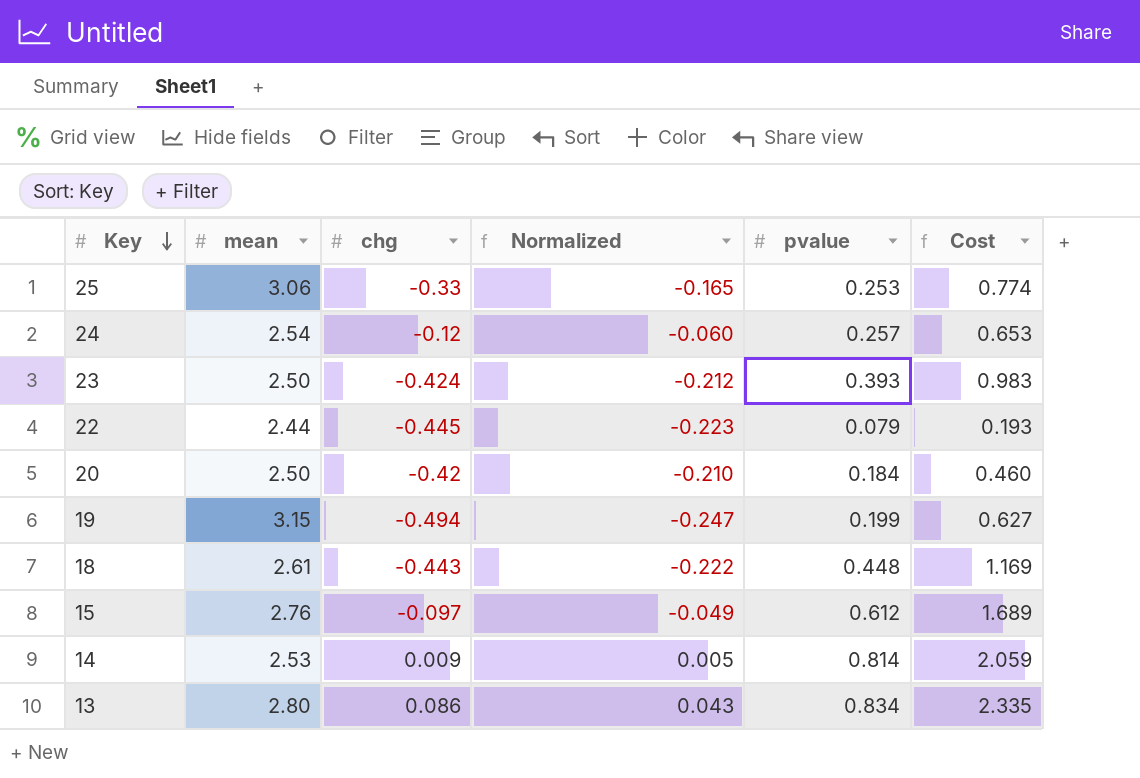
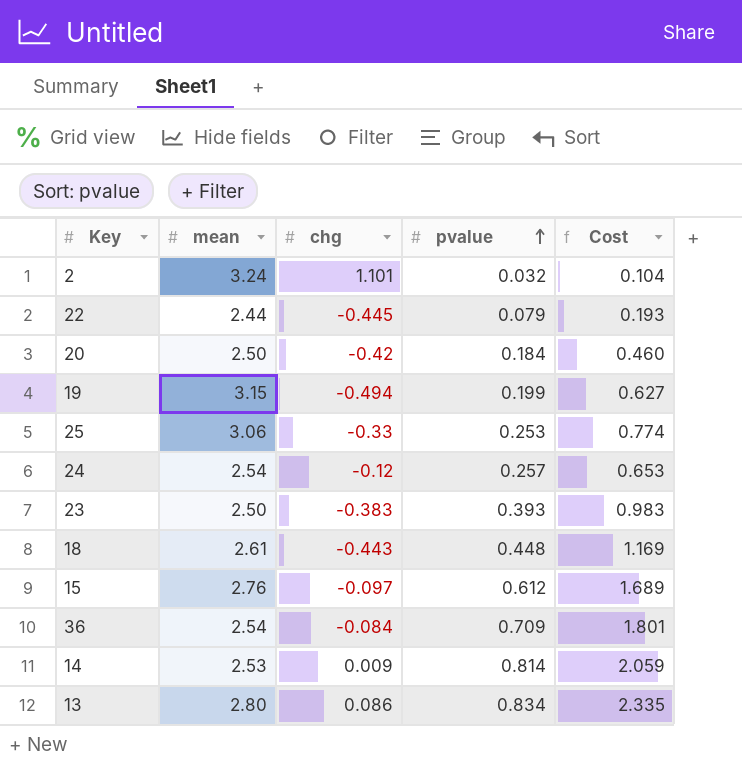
row order: Key descending -> pvalue ascending
column Normalized | formula: [chg] * 0.5 -> none
row 2: none -> 3.24 | 1.101 | 0.032 | 0.104
23 | chg: -0.424 -> -0.383
row 36: none -> 2.54 | -0.084 | 0.709 | 1.801

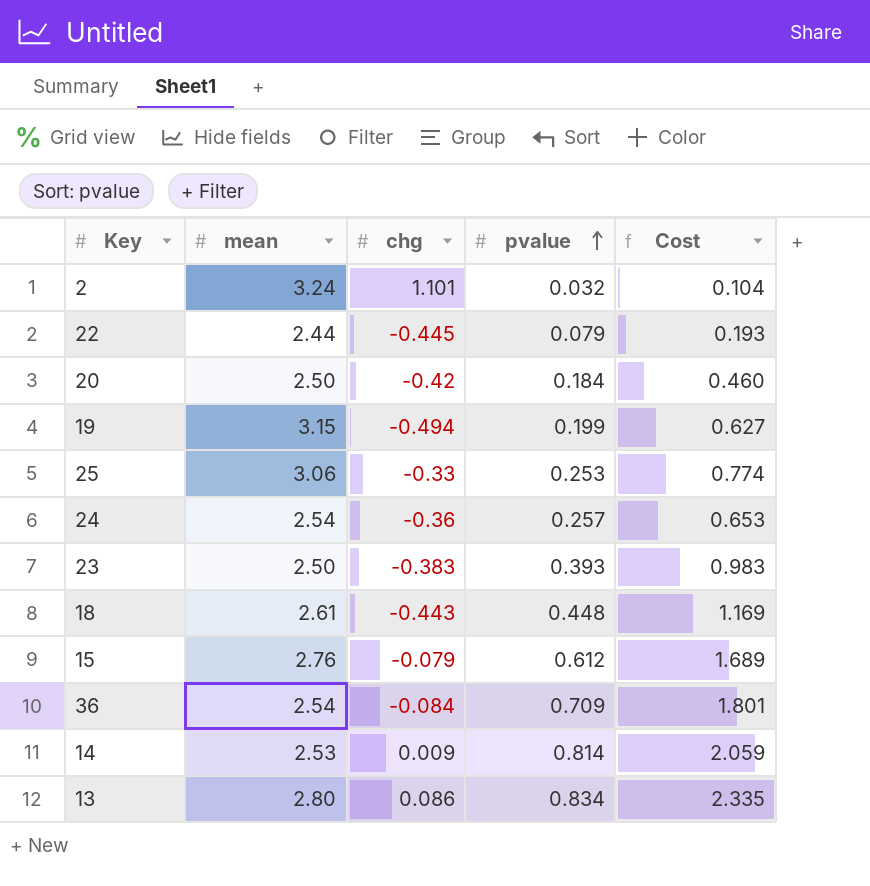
24 | chg: -0.12 -> -0.36
15 | chg: -0.097 -> -0.079

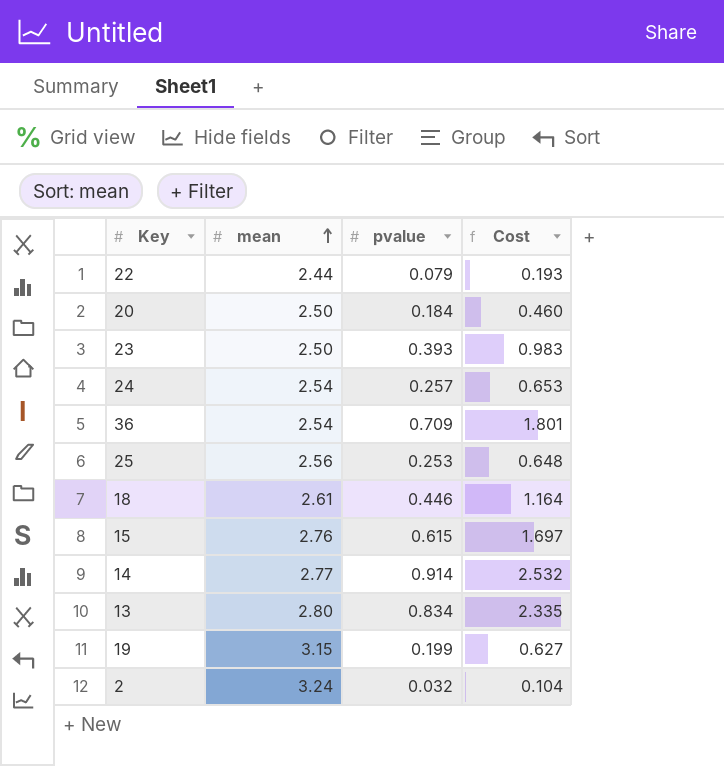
row order: pvalue ascending -> mean ascending
column chg | position: 3 -> none
25 | mean: 3.06 -> 2.56
25 | Cost: 0.774 -> 0.648
18 | pvalue: 0.448 -> 0.446
18 | Cost: 1.169 -> 1.164
15 | pvalue: 0.612 -> 0.615
15 | Cost: 1.689 -> 1.697
14 | mean: 2.53 -> 2.77
14 | pvalue: 0.814 -> 0.914
14 | Cost: 2.059 -> 2.532

